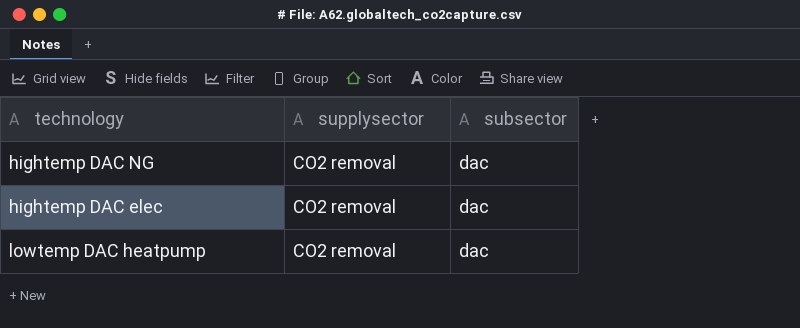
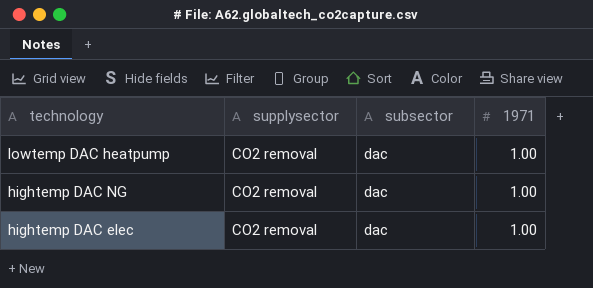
row order: none -> technology descending
column 1971 | position: none -> 4

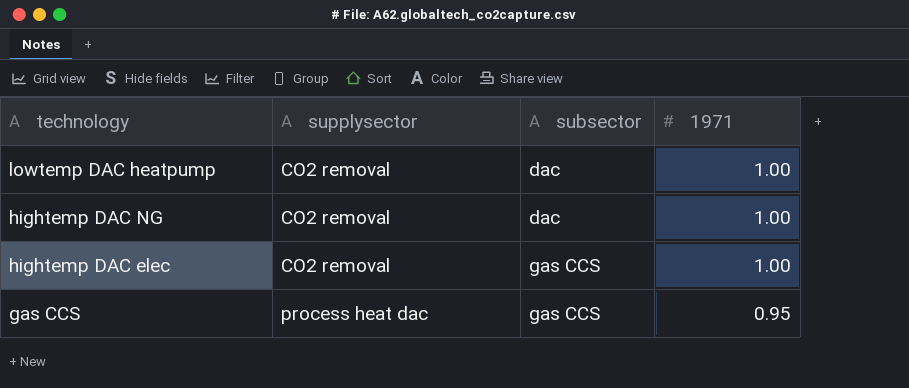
hightemp DAC elec | subsector: dac -> gas CCS
row gas CCS: none -> process heat dac | gas CCS | 0.95

